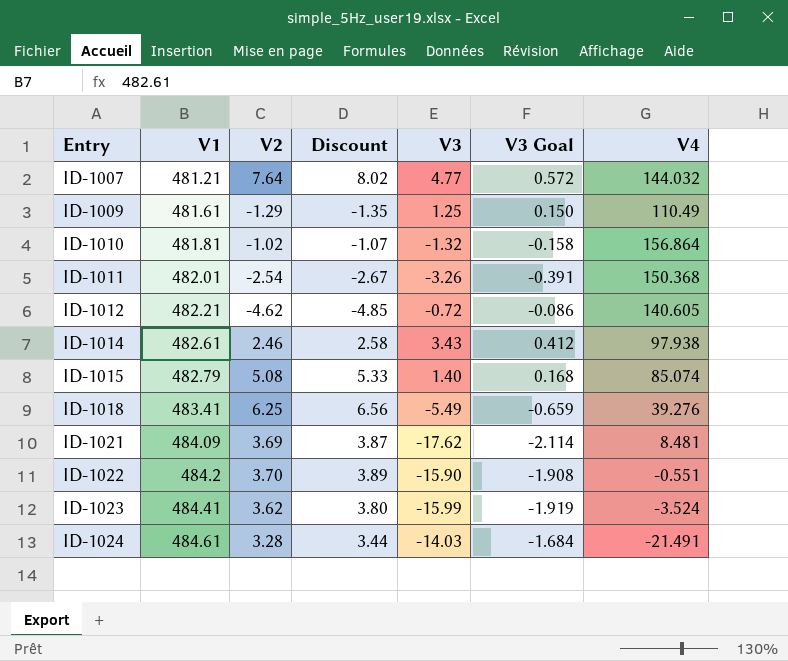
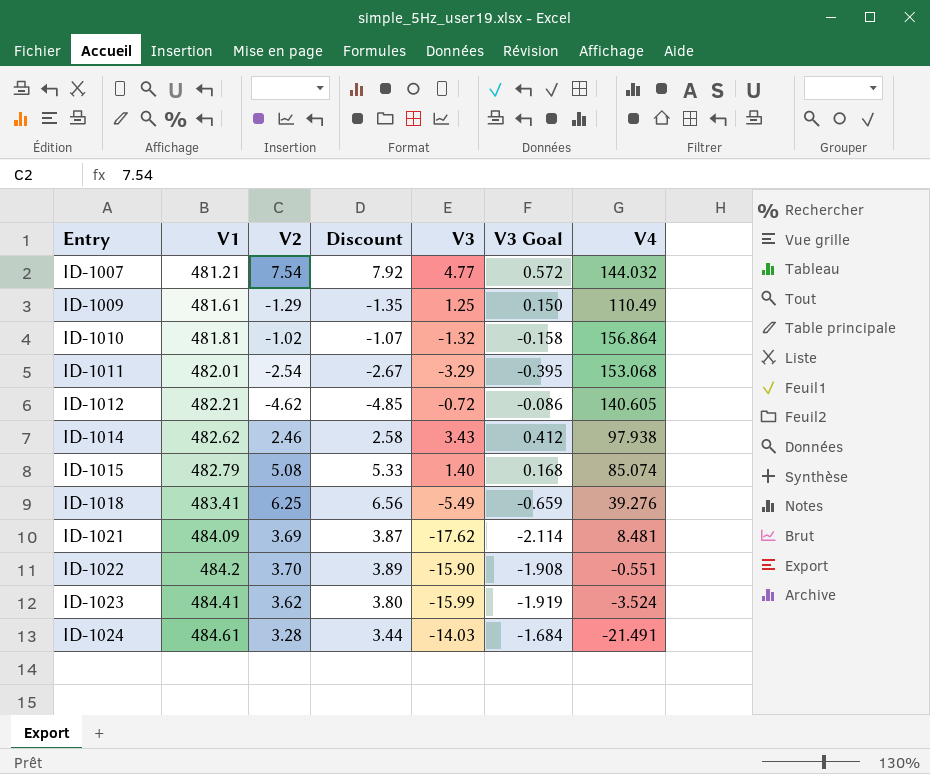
ID-1007 | V2: 7.64 -> 7.54
ID-1007 | Discount: 8.02 -> 7.92
ID-1011 | V3: -3.26 -> -3.29
ID-1011 | V3 Goal: -0.391 -> -0.395
ID-1011 | V4: 150.368 -> 153.068
ID-1014 | V1: 482.61 -> 482.62

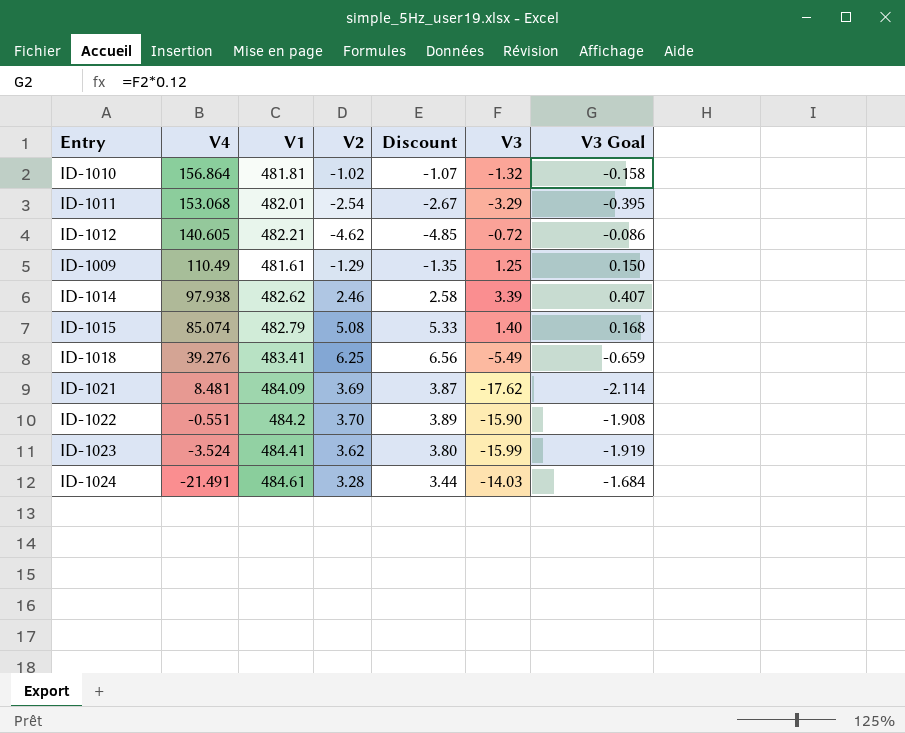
row order: Entry ascending -> V4 descending
column V4 | position: 7 -> 2
row ID-1007: 481.21 | 7.54 | 7.92 | 4.77 | 0.572 | 144.032 -> none
ID-1014 | V3: 3.43 -> 3.39
ID-1014 | V3 Goal: 0.412 -> 0.407

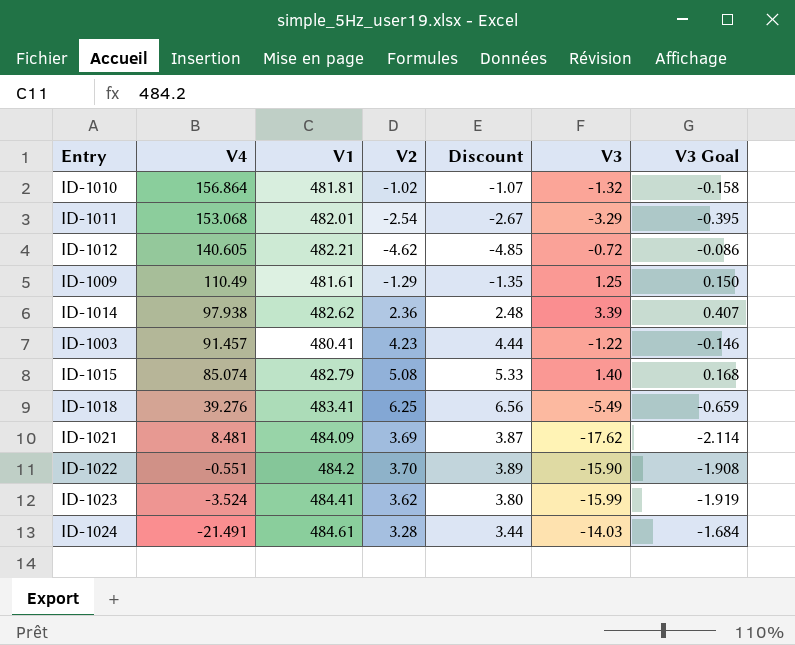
ID-1014 | V2: 2.46 -> 2.36
ID-1014 | Discount: 2.58 -> 2.48
row ID-1003: none -> 91.457 | 480.41 | 4.23 | 4.44 | -1.22 | -0.146

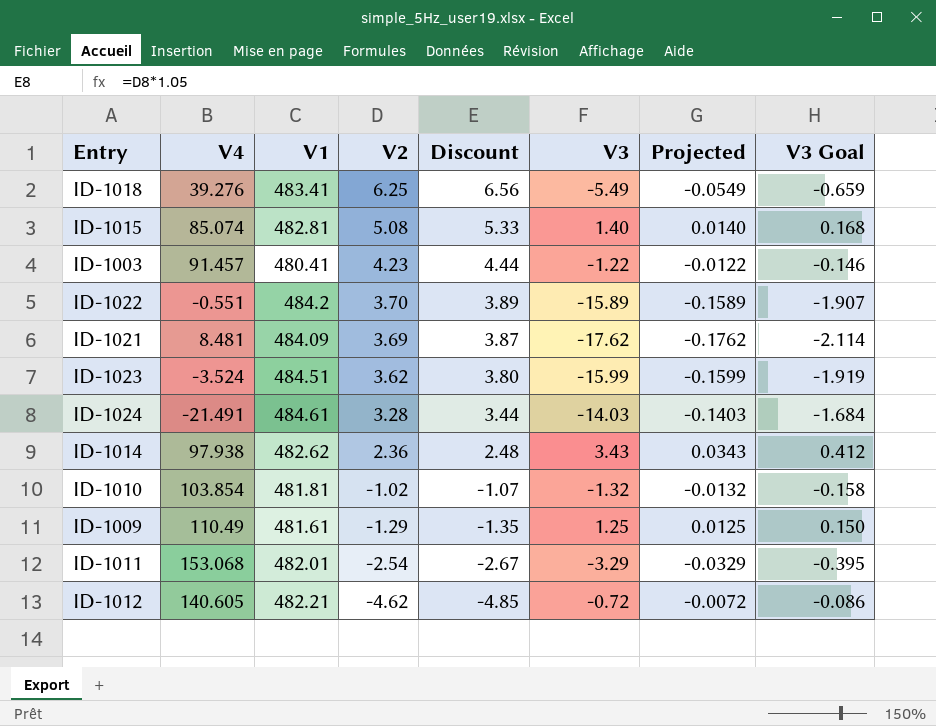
row order: V4 descending -> V2 descending
column Projected | formula: none -> [V3] * 0.01
ID-1015 | V1: 482.79 -> 482.81
ID-1022 | V3: -15.90 -> -15.89
ID-1022 | V3 Goal: -1.908 -> -1.907
ID-1023 | V1: 484.41 -> 484.51
ID-1014 | V3: 3.39 -> 3.43
ID-1014 | V3 Goal: 0.407 -> 0.412
ID-1010 | V4: 156.864 -> 103.854

